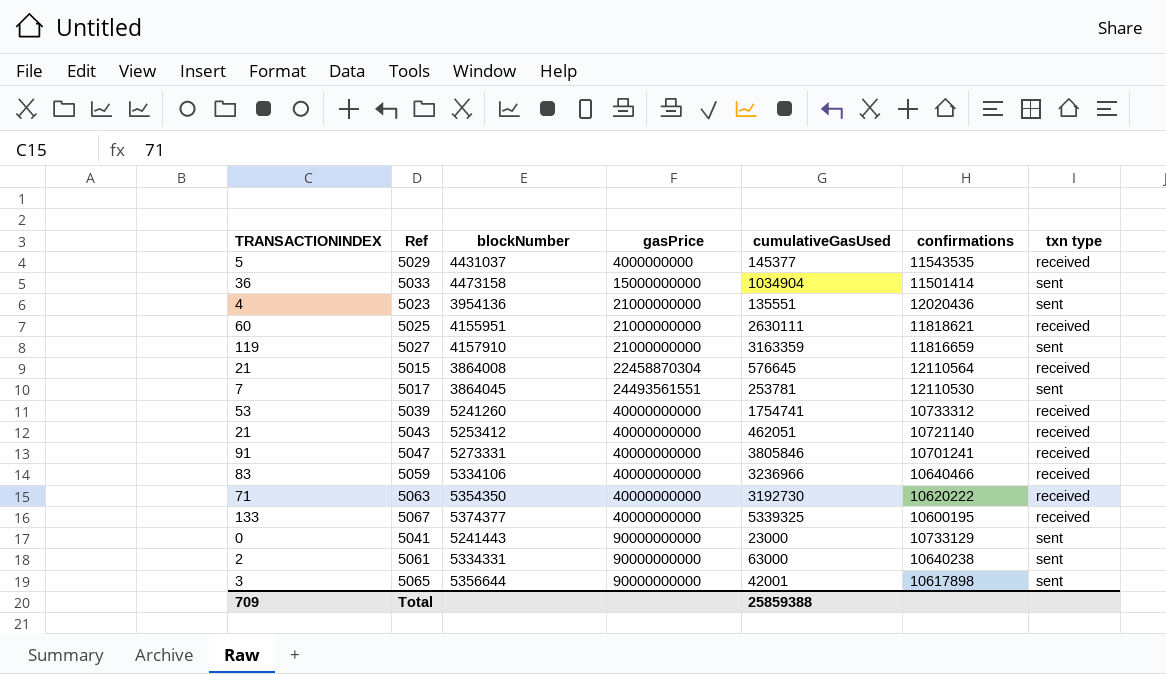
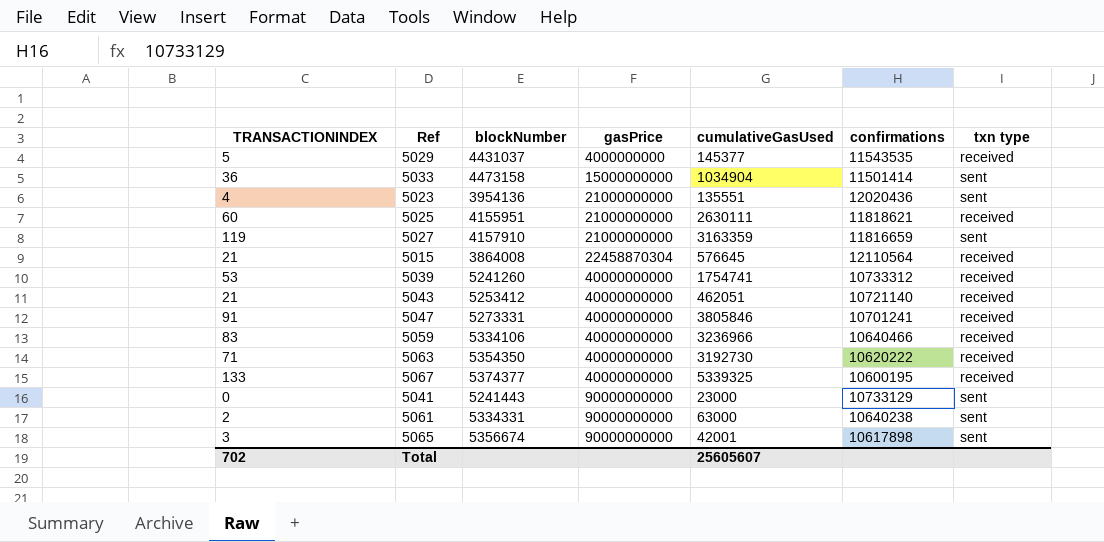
row 5017: 7 | 3864045 | 24493561551 | 253781 | 12110530 | sent -> none
5065 | blockNumber: 5356644 -> 5356674
Total | TRANSACTIONINDEX: 709 -> 702
Total | cumulativeGasUsed: 25859388 -> 25605607

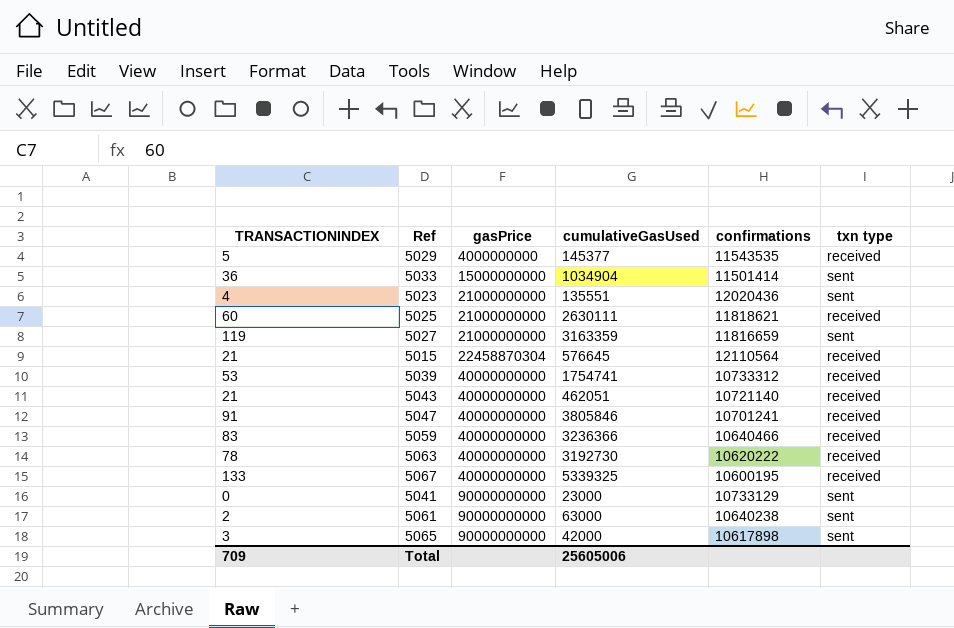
column blockNumber | position: 3 -> none
5059 | cumulativeGasUsed: 3236966 -> 3236366
5063 | TRANSACTIONINDEX: 71 -> 78
5065 | cumulativeGasUsed: 42001 -> 42000
Total | TRANSACTIONINDEX: 702 -> 709
Total | cumulativeGasUsed: 25605607 -> 25605006

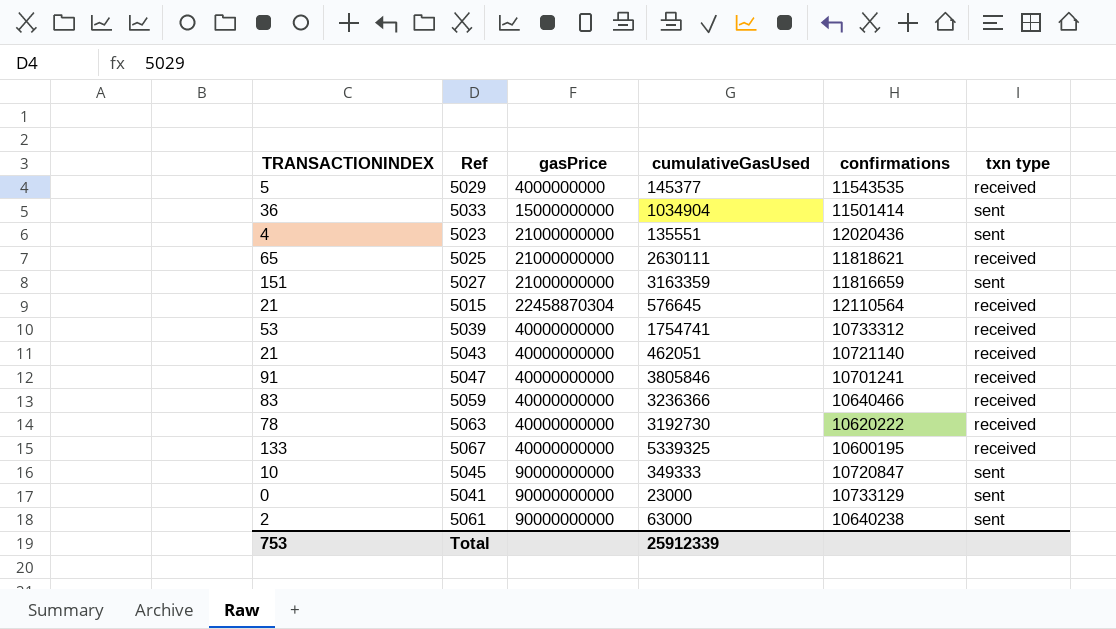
row 5065: 3 | 90000000000 | 42000 | 10617898 | sent -> none
5025 | TRANSACTIONINDEX: 60 -> 65
5027 | TRANSACTIONINDEX: 119 -> 151
row 5045: none -> 10 | 90000000000 | 349333 | 10720847 | sent
Total | TRANSACTIONINDEX: 709 -> 753
Total | cumulativeGasUsed: 25605006 -> 25912339

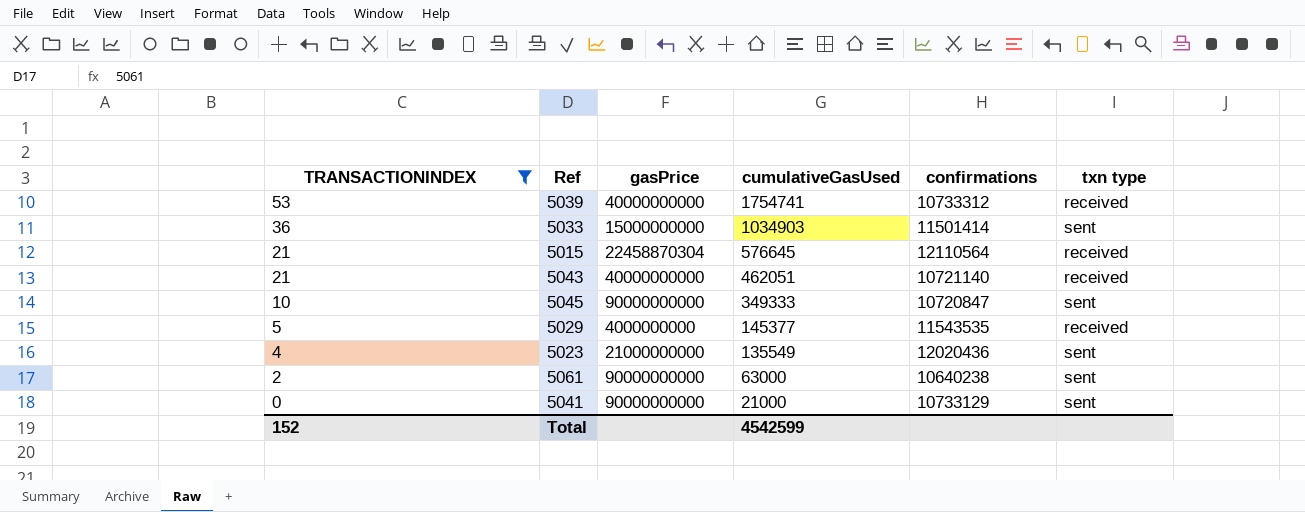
filter: none -> TRANSACTIONINDEX <= 53
row order: gasPrice ascending -> TRANSACTIONINDEX descending
5033 | cumulativeGasUsed: 1034904 -> 1034903
5023 | cumulativeGasUsed: 135551 -> 135549
5041 | cumulativeGasUsed: 23000 -> 21000
Total | TRANSACTIONINDEX: 753 -> 152
Total | cumulativeGasUsed: 25912339 -> 4542599

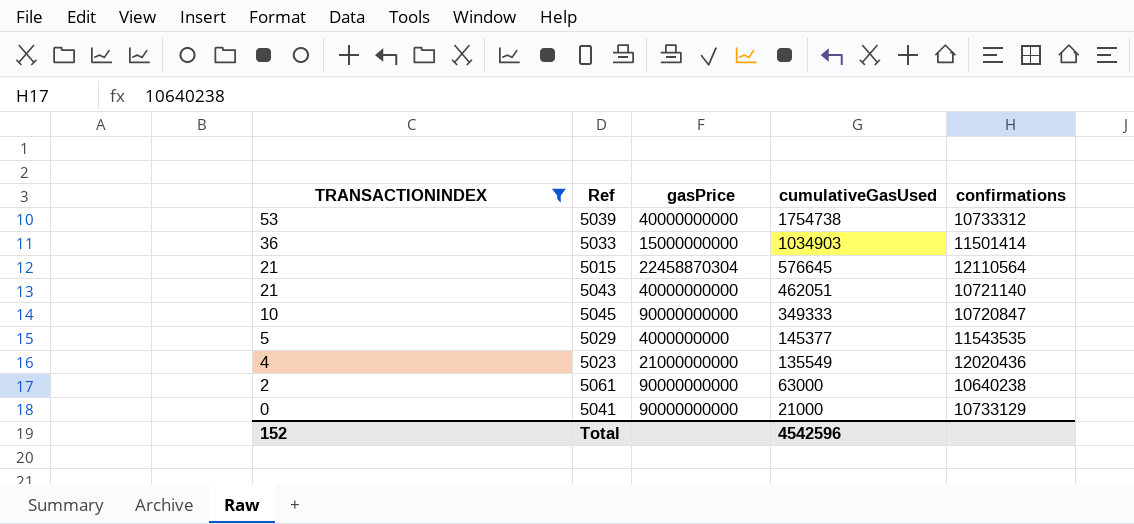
column txn type | position: 6 -> none
5039 | cumulativeGasUsed: 1754741 -> 1754738
Total | cumulativeGasUsed: 4542599 -> 4542596

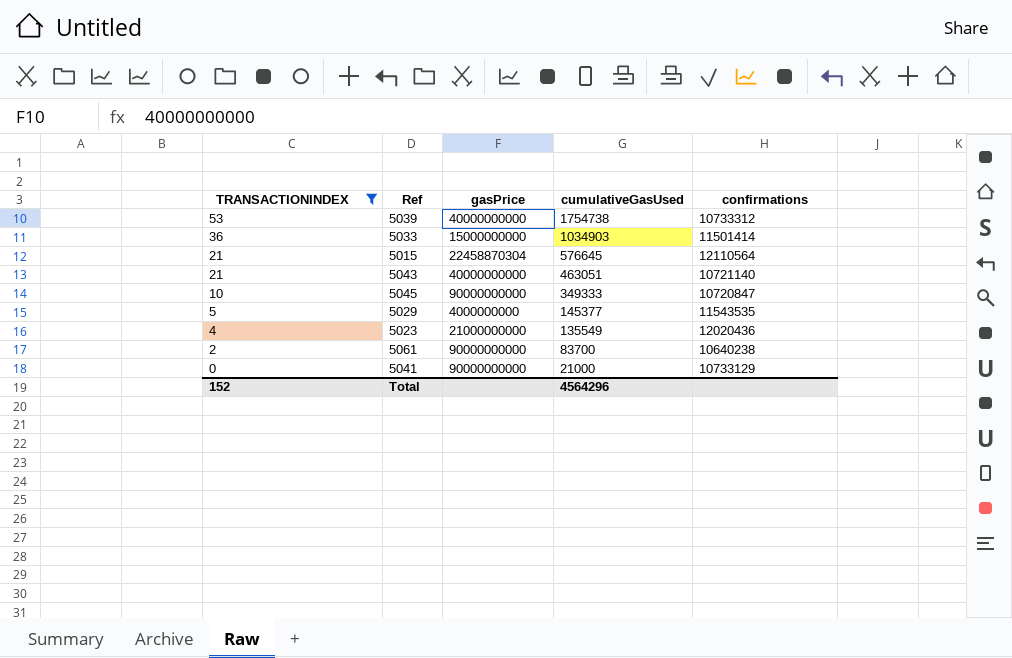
5043 | cumulativeGasUsed: 462051 -> 463051
5061 | cumulativeGasUsed: 63000 -> 83700
Total | cumulativeGasUsed: 4542596 -> 4564296

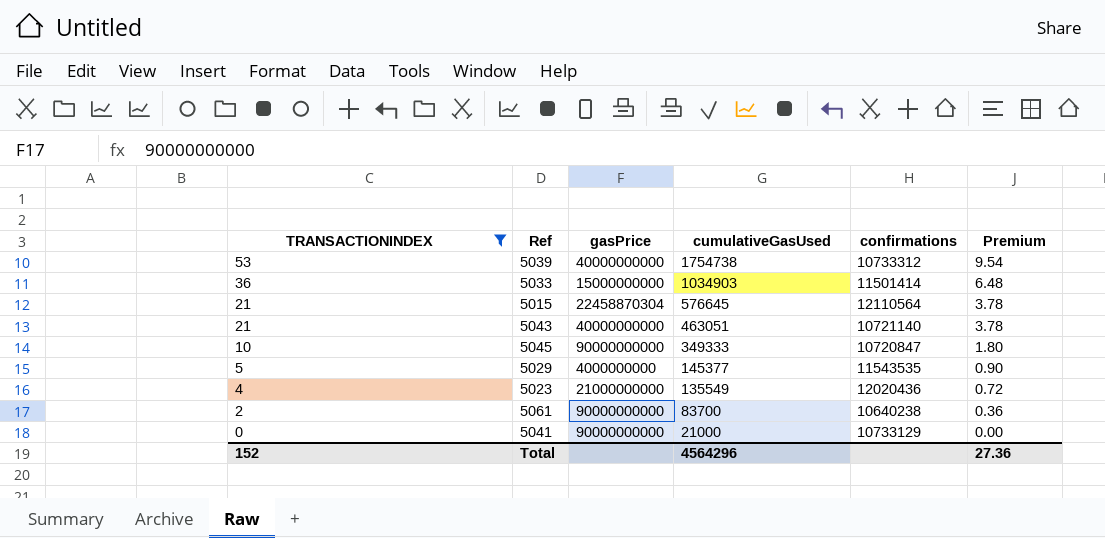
column Premium | formula: none -> [TRANSACTIONINDEX] * 0.18

